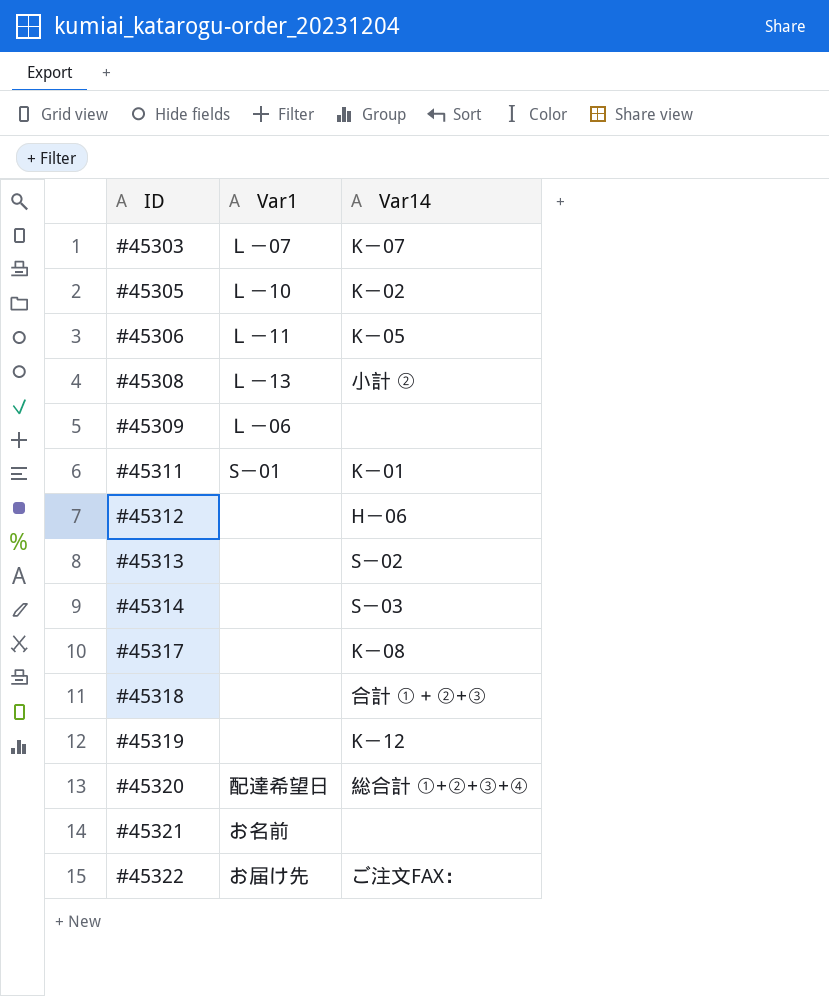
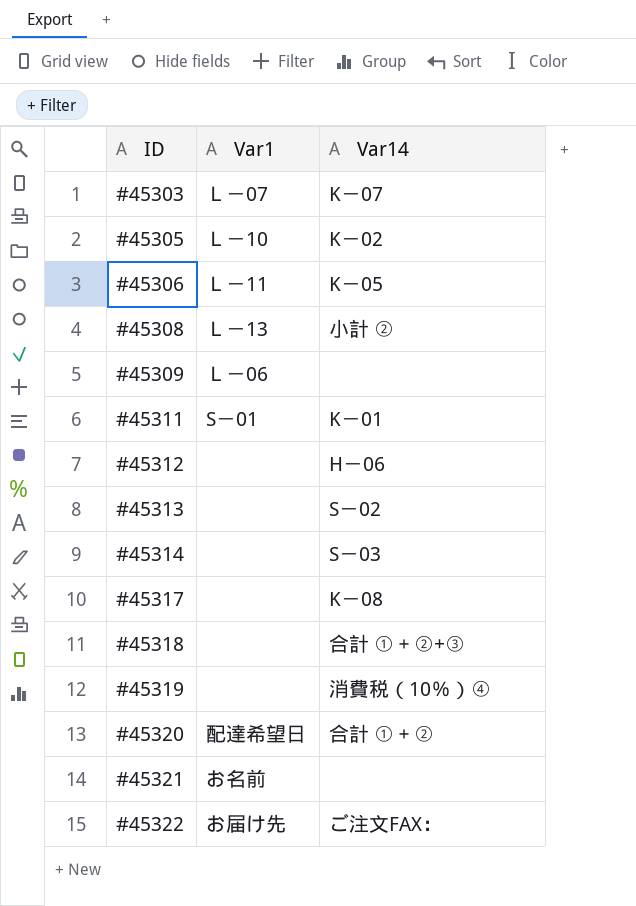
#45319 | Var14: K－12 -> 消費税（10％）④
#45320 | Var14: 総合計 ①+②+③+④ -> 合計 ①＋②

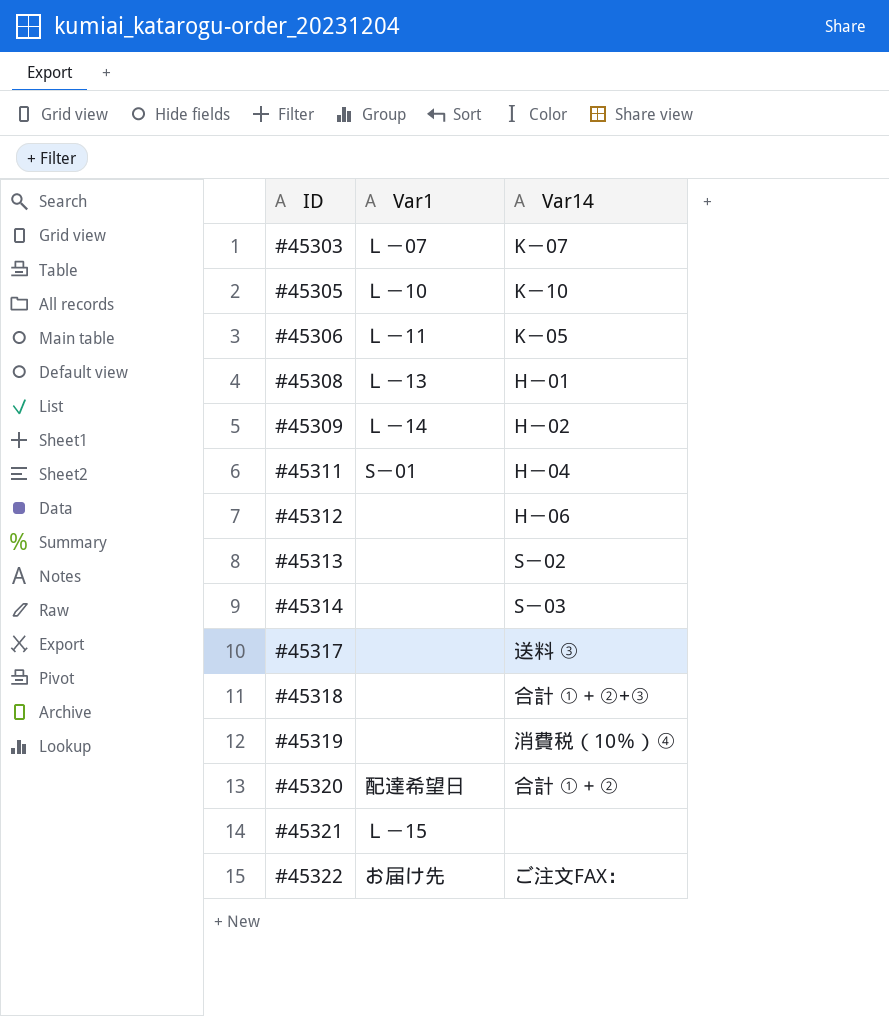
#45305 | Var14: K－02 -> K－10
#45308 | Var14: 小計 ② -> H－01
#45309 | Var1: Ｌ－06 -> Ｌ－14
#45309 | Var14: none -> H－02
#45311 | Var14: K－01 -> H－04
#45317 | Var14: K－08 -> 送料 ③
#45321 | Var1: お名前 -> Ｌ－15

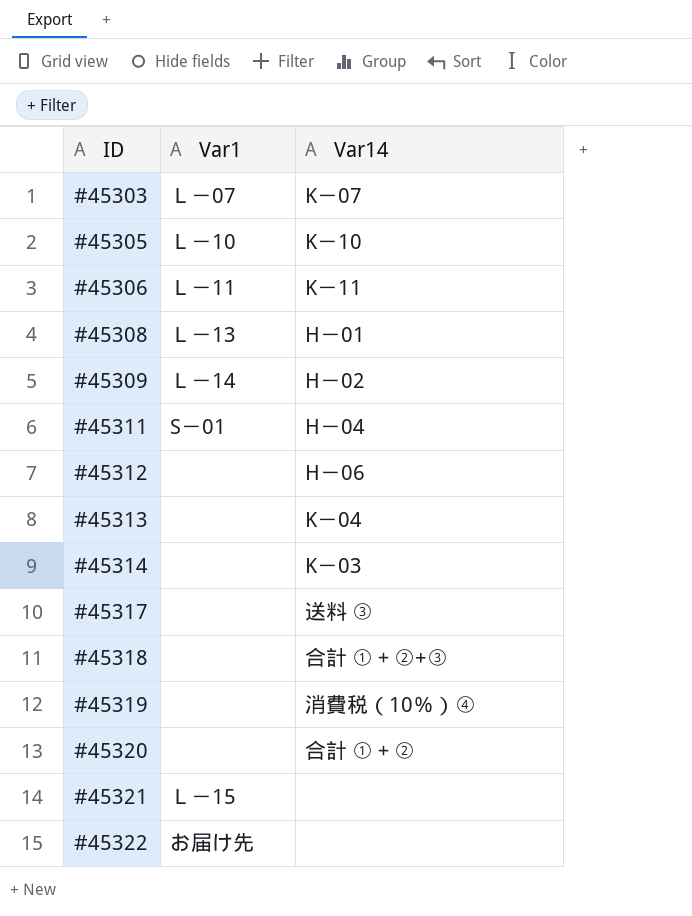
#45306 | Var14: K－05 -> K－11
#45313 | Var14: S－02 -> K－04
#45314 | Var14: S－03 -> K－03
#45320 | Var1: 配達希望日 -> none
#45322 | Var14: ご注文FAX： -> none

